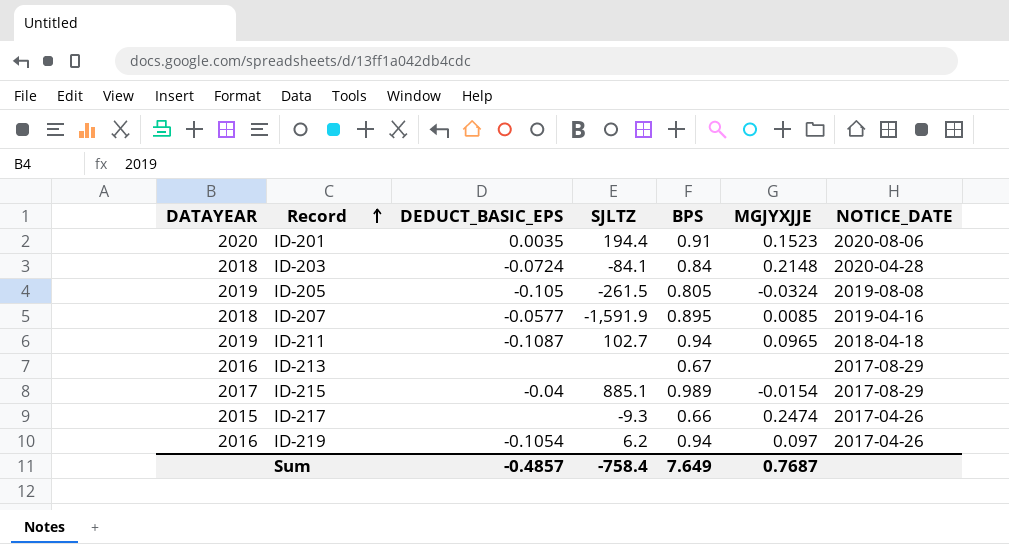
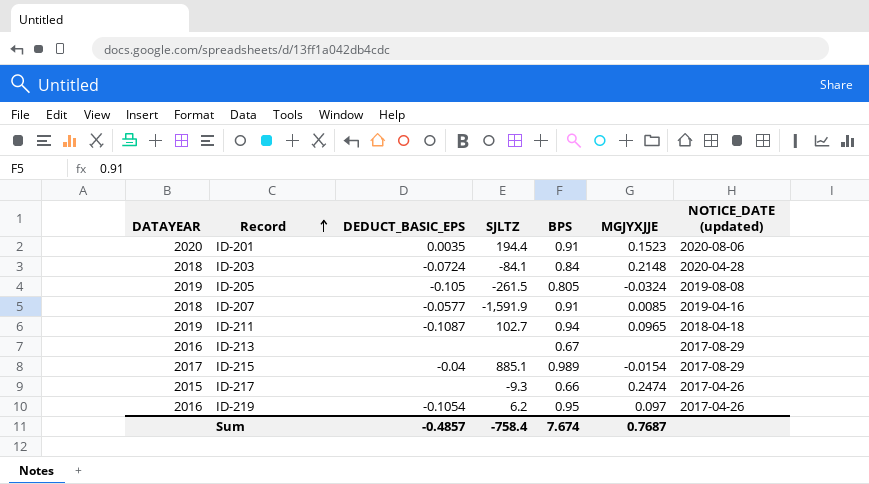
column name: NOTICE_DATE -> NOTICE_DATE (updated)
ID-207 | BPS: 0.895 -> 0.91
ID-219 | BPS: 0.94 -> 0.95
Sum | BPS: 7.649 -> 7.674

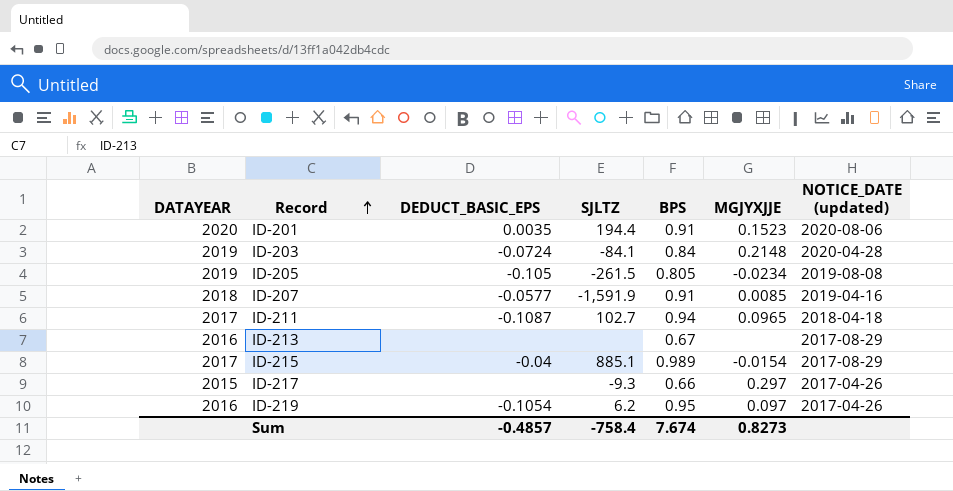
ID-203 | DATAYEAR: 2018 -> 2019
ID-205 | MGJYXJJE: -0.0324 -> -0.0234
ID-211 | DATAYEAR: 2019 -> 2017
ID-217 | MGJYXJJE: 0.2474 -> 0.297
Sum | MGJYXJJE: 0.7687 -> 0.8273

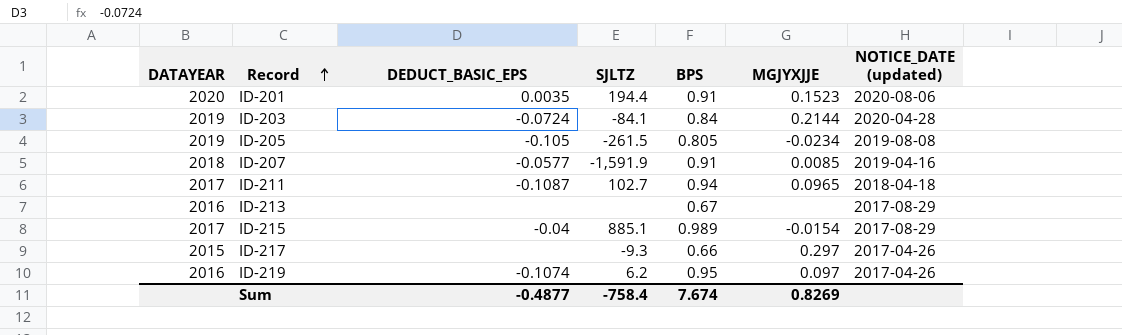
ID-203 | MGJYXJJE: 0.2148 -> 0.2144
ID-219 | DEDUCT_BASIC_EPS: -0.1054 -> -0.1074
Sum | DEDUCT_BASIC_EPS: -0.4857 -> -0.4877
Sum | MGJYXJJE: 0.8273 -> 0.8269

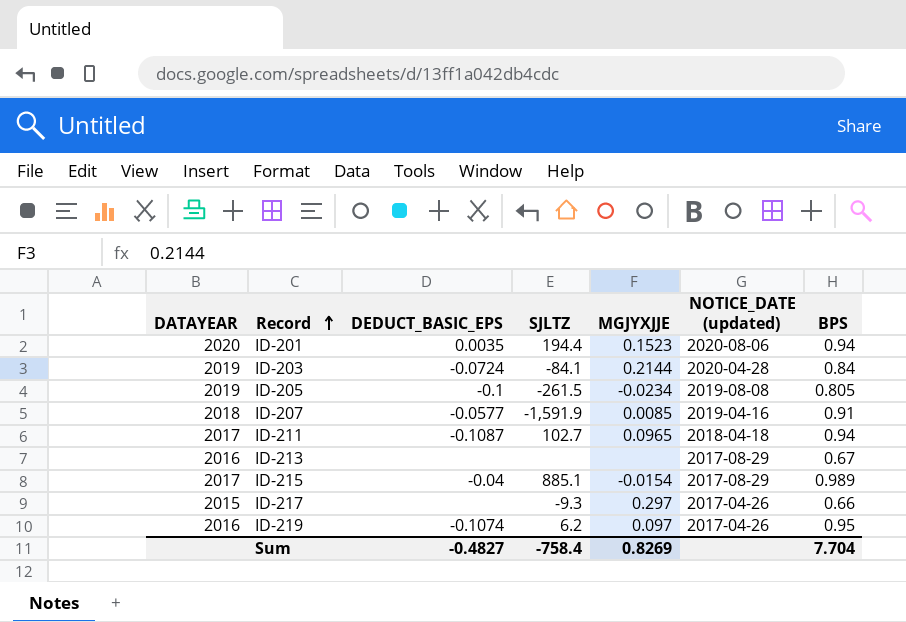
column BPS | position: 5 -> 7
ID-201 | BPS: 0.91 -> 0.94
ID-205 | DEDUCT_BASIC_EPS: -0.105 -> -0.1
Sum | DEDUCT_BASIC_EPS: -0.4877 -> -0.4827
Sum | BPS: 7.674 -> 7.704

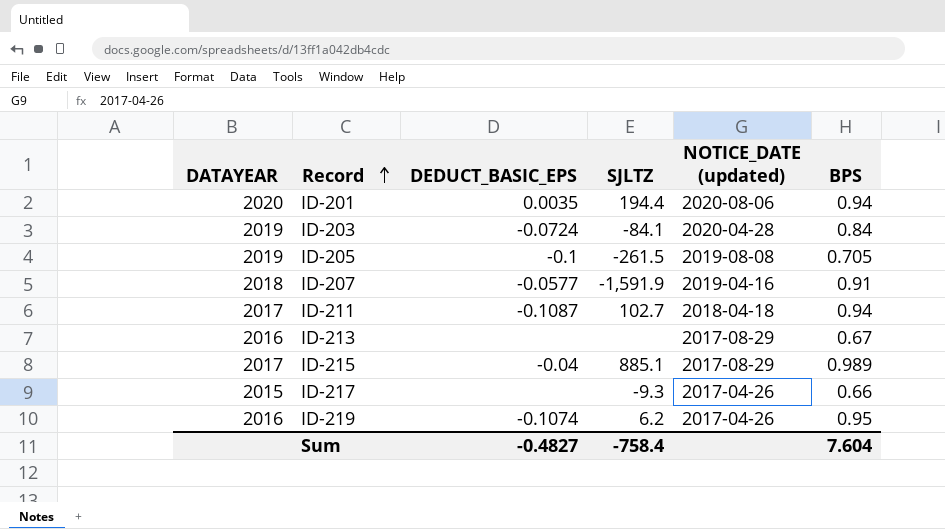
column MGJYXJJE | position: 5 -> none
ID-205 | BPS: 0.805 -> 0.705
Sum | BPS: 7.704 -> 7.604

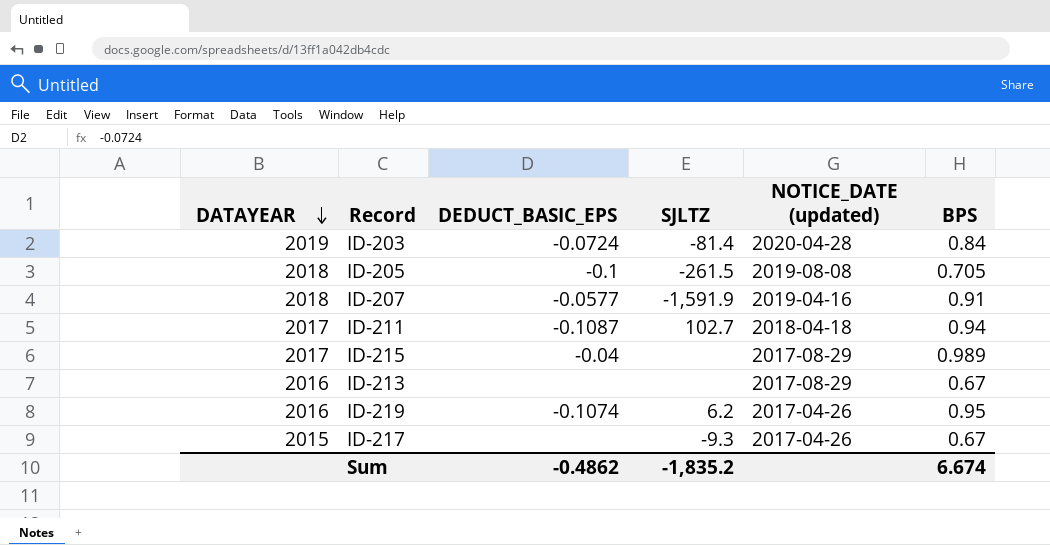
row order: Record ascending -> DATAYEAR descending
row ID-201: 2020 | 0.0035 | 194.4 | 2020-08-06 | 0.94 -> none
ID-203 | SJLTZ: -84.1 -> -81.4
ID-205 | DATAYEAR: 2019 -> 2018
ID-215 | SJLTZ: 885.1 -> none
ID-217 | BPS: 0.66 -> 0.67
Sum | DEDUCT_BASIC_EPS: -0.4827 -> -0.4862
Sum | SJLTZ: -758.4 -> -1,835.2
Sum | BPS: 7.604 -> 6.674

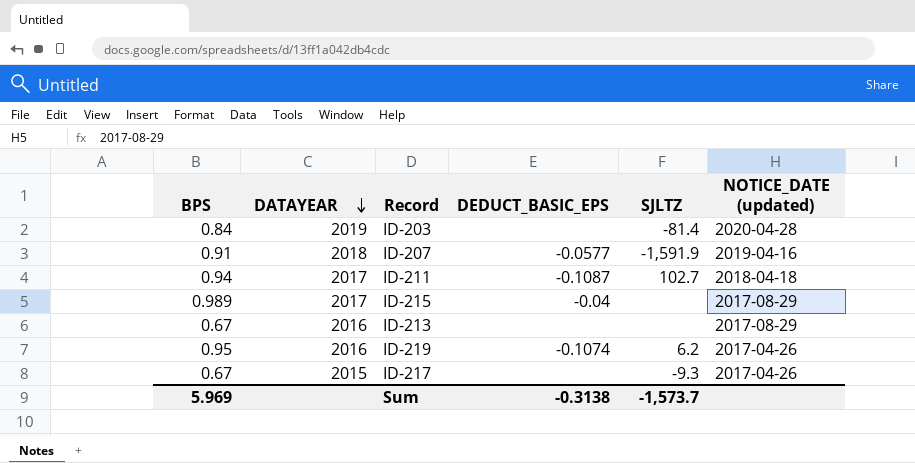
column BPS | position: 6 -> 1
row ID-205: 2018 | -0.1 | -261.5 | 2019-08-08 | 0.705 -> none
ID-203 | DEDUCT_BASIC_EPS: -0.0724 -> none
Sum | BPS: 6.674 -> 5.969
Sum | DEDUCT_BASIC_EPS: -0.4862 -> -0.3138
Sum | SJLTZ: -1,835.2 -> -1,573.7

